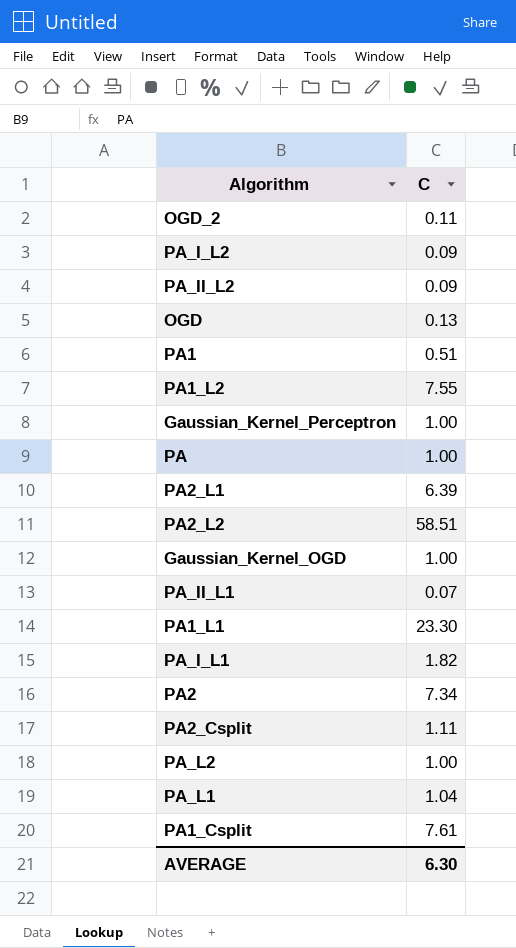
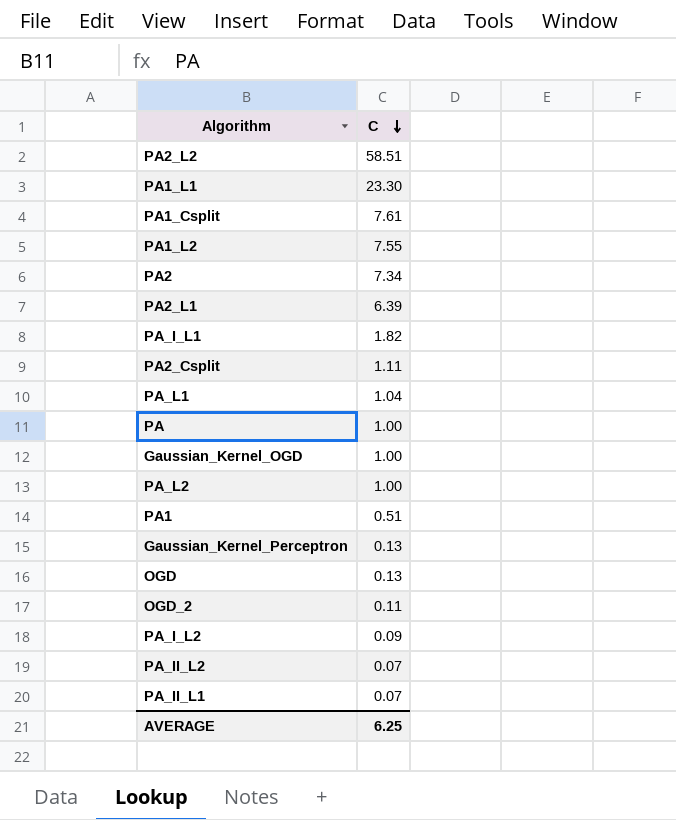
row order: none -> C descending
Gaussian_Kernel_Perceptron | C: 1.00 -> 0.13
PA_II_L2 | C: 0.09 -> 0.07
AVERAGE | C: 6.30 -> 6.25

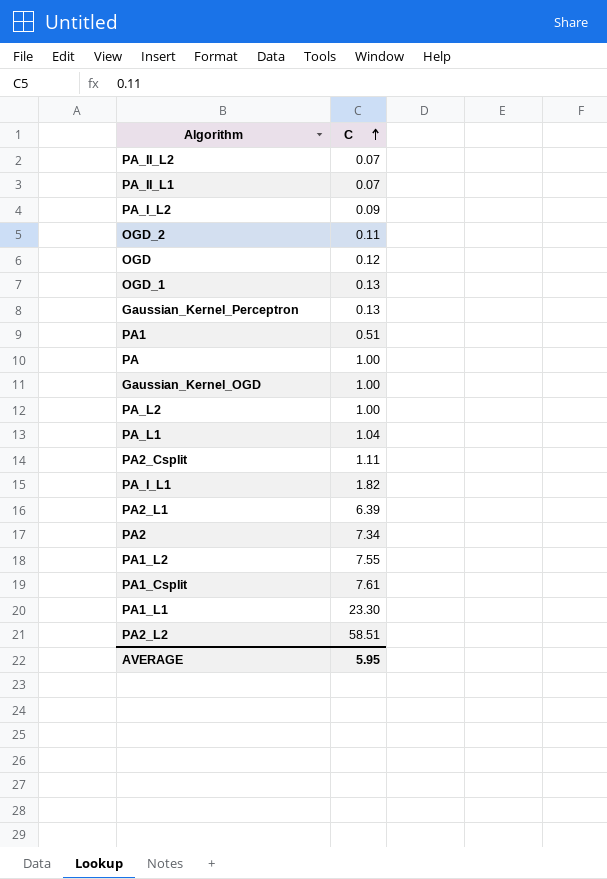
row order: C descending -> C ascending
OGD | C: 0.13 -> 0.12
row OGD_1: none -> 0.13
AVERAGE | C: 6.25 -> 5.95

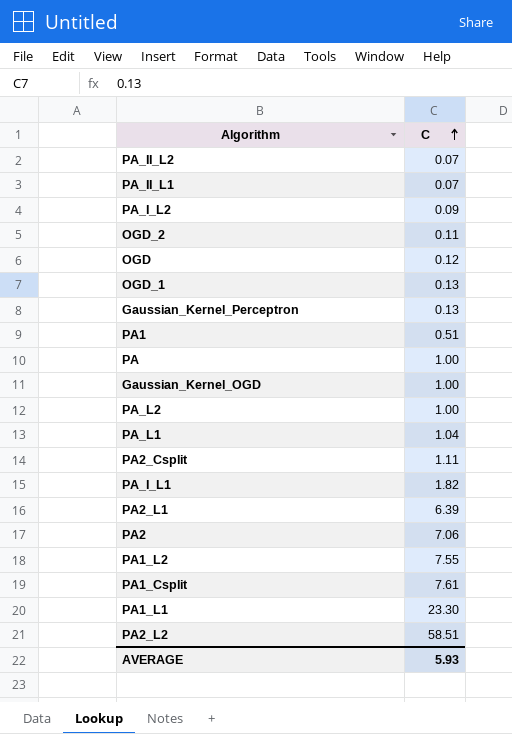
PA2 | C: 7.34 -> 7.06
AVERAGE | C: 5.95 -> 5.93

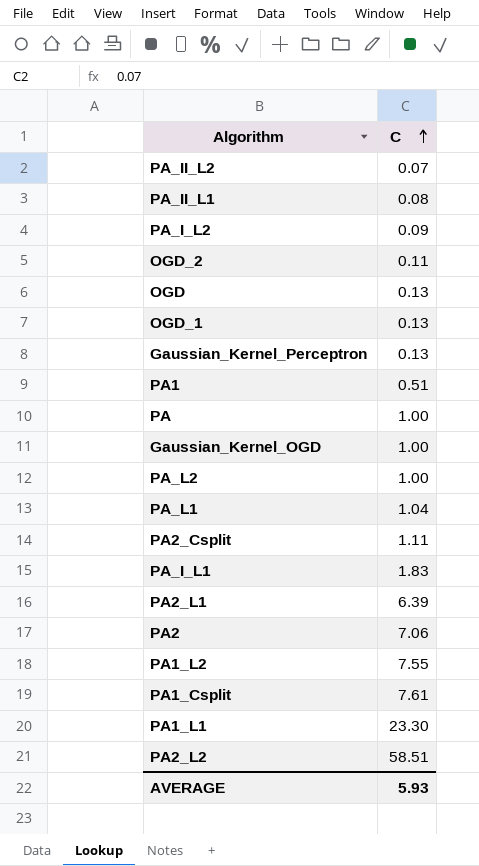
PA_II_L1 | C: 0.07 -> 0.08
OGD | C: 0.12 -> 0.13
PA_I_L1 | C: 1.82 -> 1.83

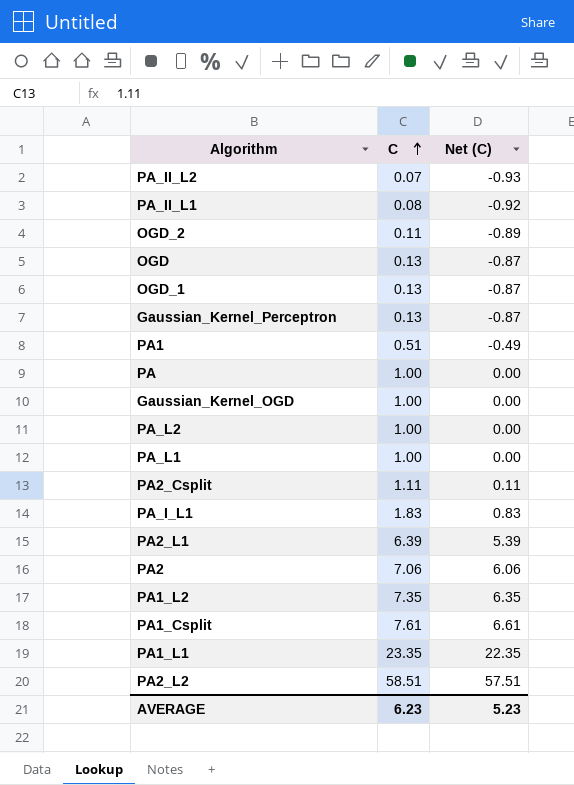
column Net (C) | formula: none -> [C] - 1
row PA_I_L2: 0.09 -> none
PA_L1 | C: 1.04 -> 1.00
PA1_L2 | C: 7.55 -> 7.35
PA1_L1 | C: 23.30 -> 23.35
AVERAGE | C: 5.93 -> 6.23

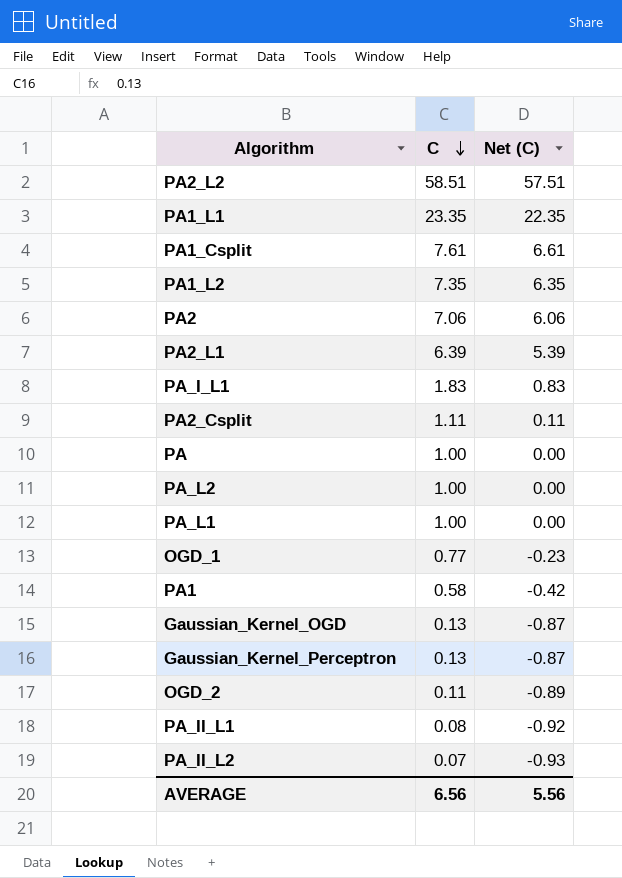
row order: C ascending -> C descending
row OGD: 0.13 | -0.87 -> none
OGD_1 | C: 0.13 -> 0.77
OGD_1 | Net (C): -0.87 -> -0.23
PA1 | C: 0.51 -> 0.58
PA1 | Net (C): -0.49 -> -0.42
Gaussian_Kernel_OGD | C: 1.00 -> 0.13
Gaussian_Kernel_OGD | Net (C): 0.00 -> -0.87
AVERAGE | C: 6.23 -> 6.56
AVERAGE | Net (C): 5.23 -> 5.56

